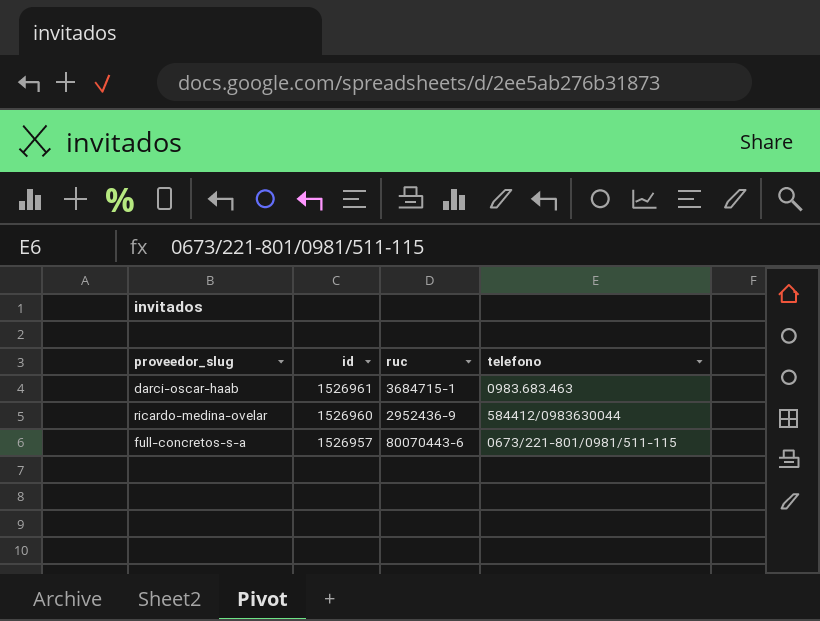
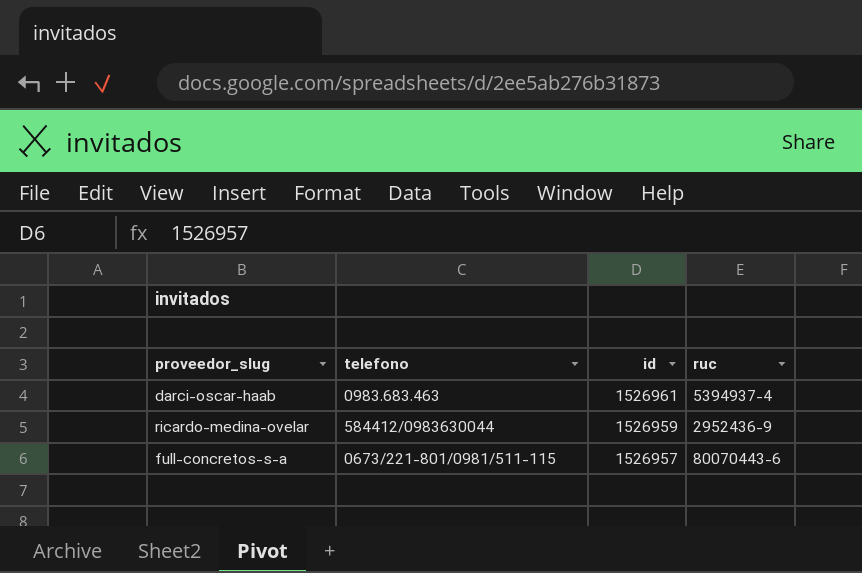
column telefono | position: 4 -> 2
darci-oscar-haab | ruc: 3684715-1 -> 5394937-4
ricardo-medina-ovelar | id: 1526960 -> 1526959

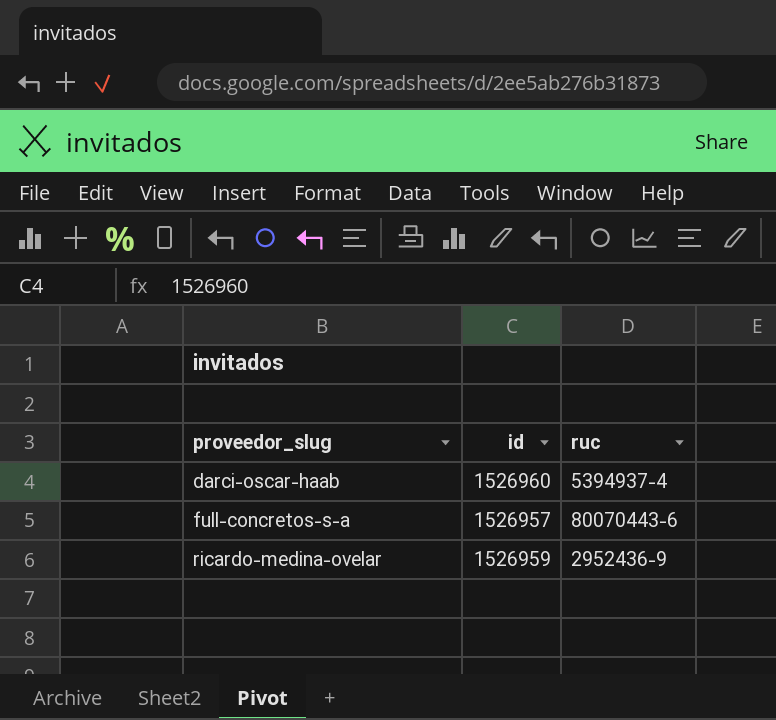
row order: id descending -> proveedor_slug ascending
column telefono | position: 2 -> none
darci-oscar-haab | id: 1526961 -> 1526960

